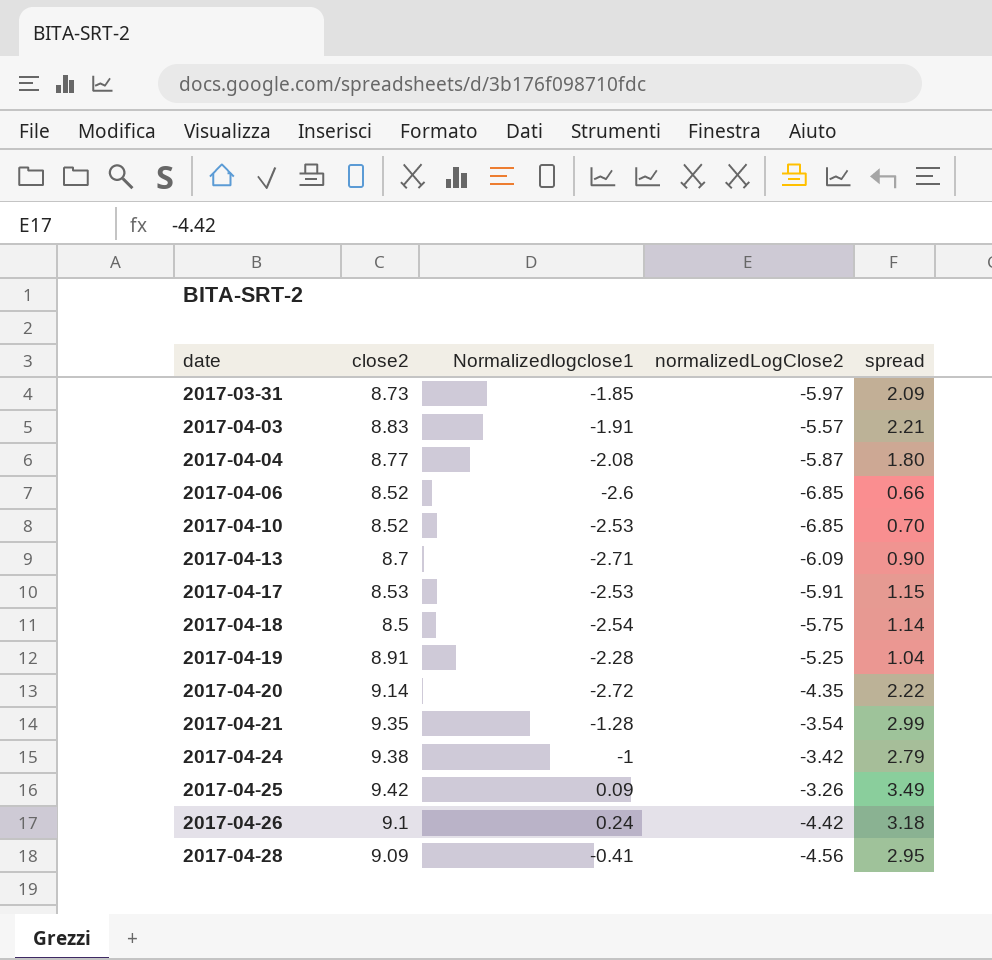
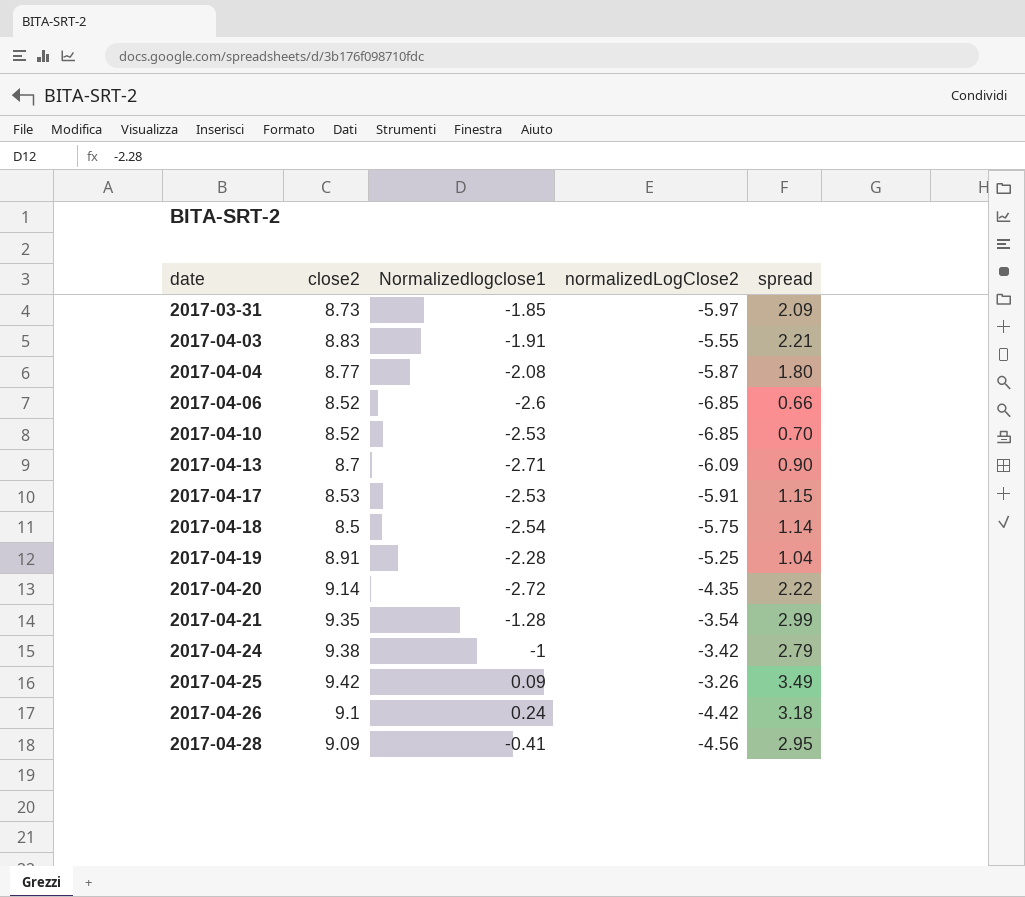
2017-04-03 | normalizedLogClose2: -5.57 -> -5.55

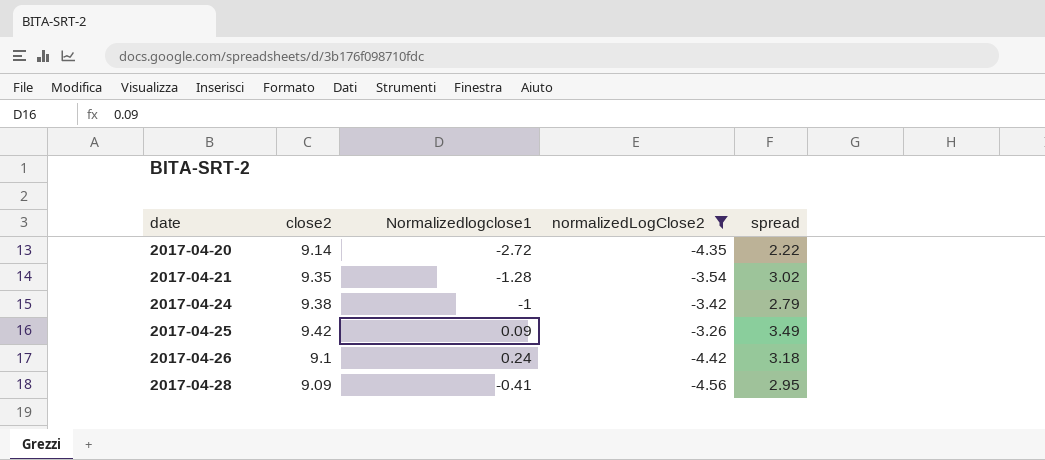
filter: none -> normalizedLogClose2 >= -4.56
2017-04-21 | spread: 2.99 -> 3.02

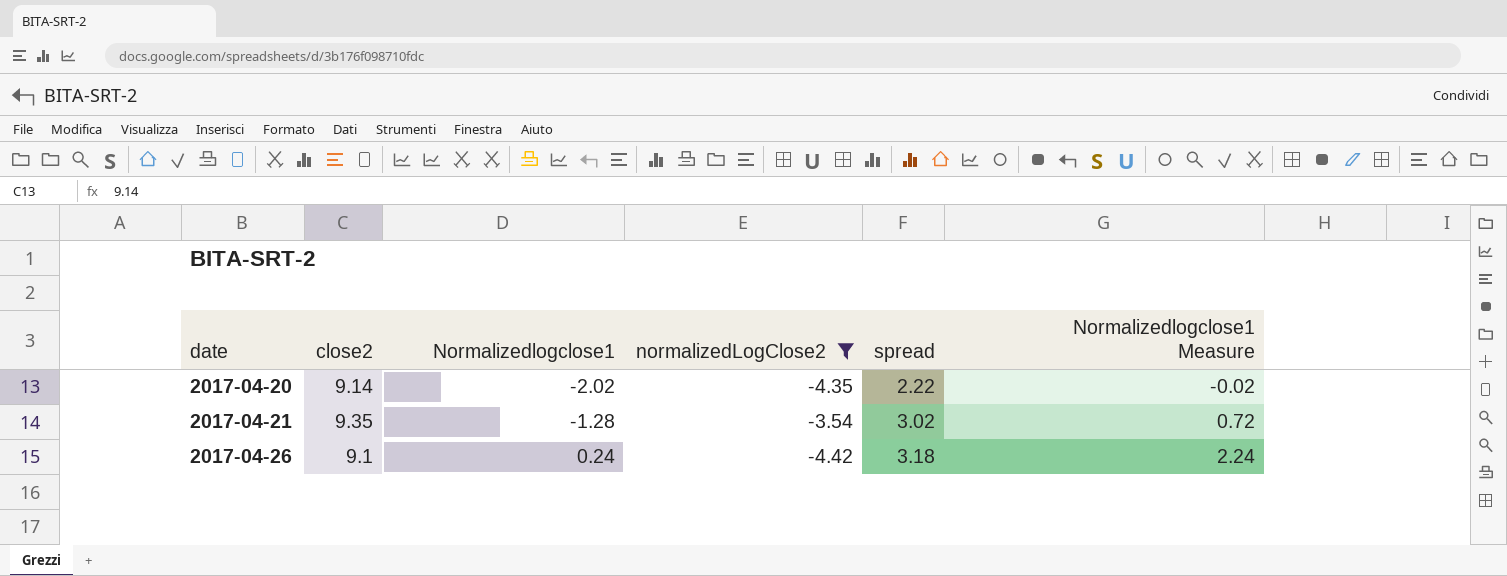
column Normalizedlogclose1 Measure | formula: none -> [Normalizedlogclose1] + 2
row 2017-04-24: 9.38 | -1 | -3.42 | 2.79 -> none
row 2017-04-25: 9.42 | 0.09 | -3.26 | 3.49 -> none
row 2017-04-28: 9.09 | -0.41 | -4.56 | 2.95 -> none
2017-04-20 | Normalizedlogclose1: -2.72 -> -2.02

